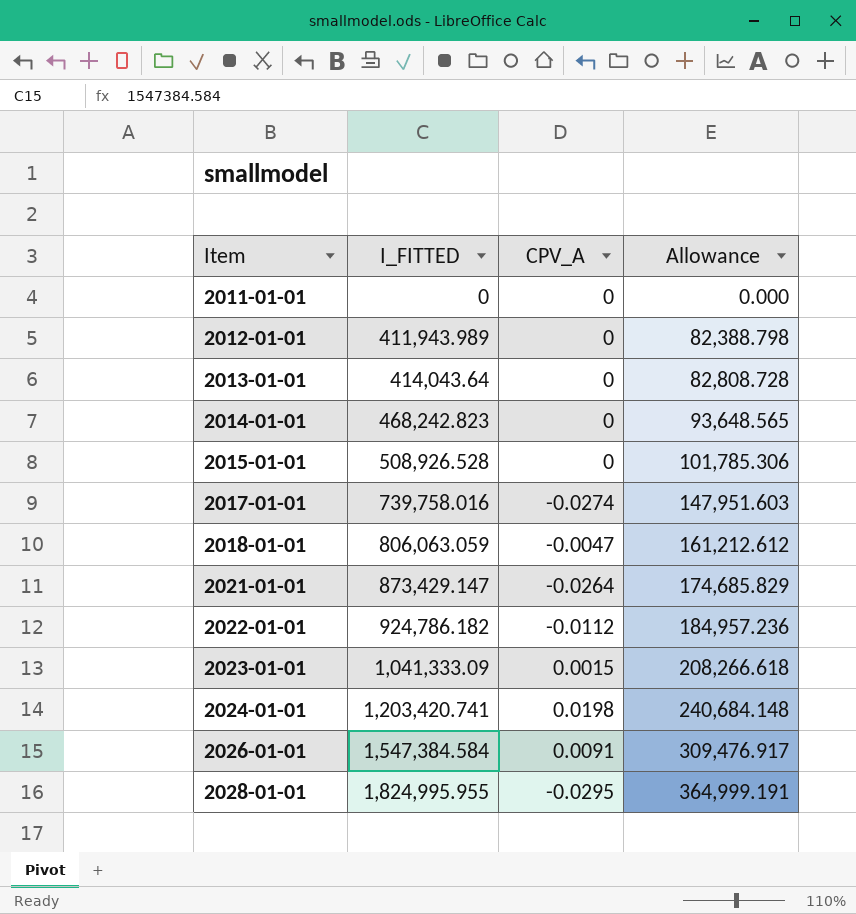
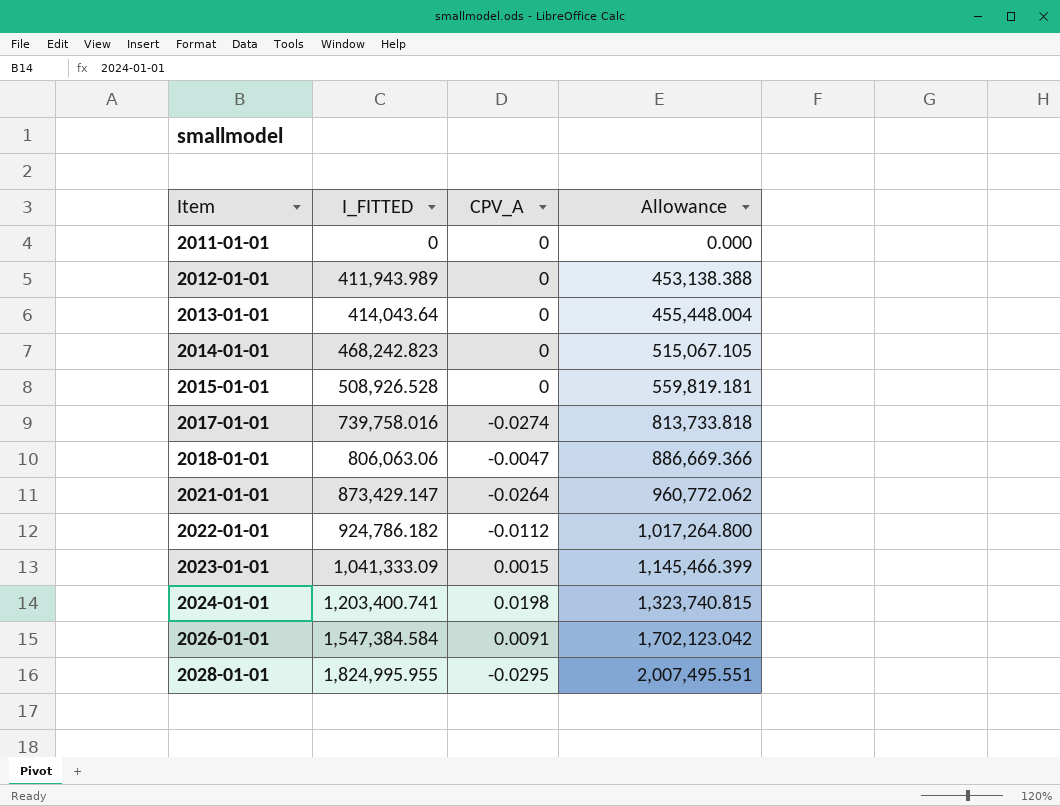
column Allowance | formula: [I_FITTED] * 0.2 -> [I_FITTED] * 1.1
2018-01-01 | I_FITTED: 806,063.059 -> 806,063.06
2024-01-01 | I_FITTED: 1,203,420.741 -> 1,203,400.741

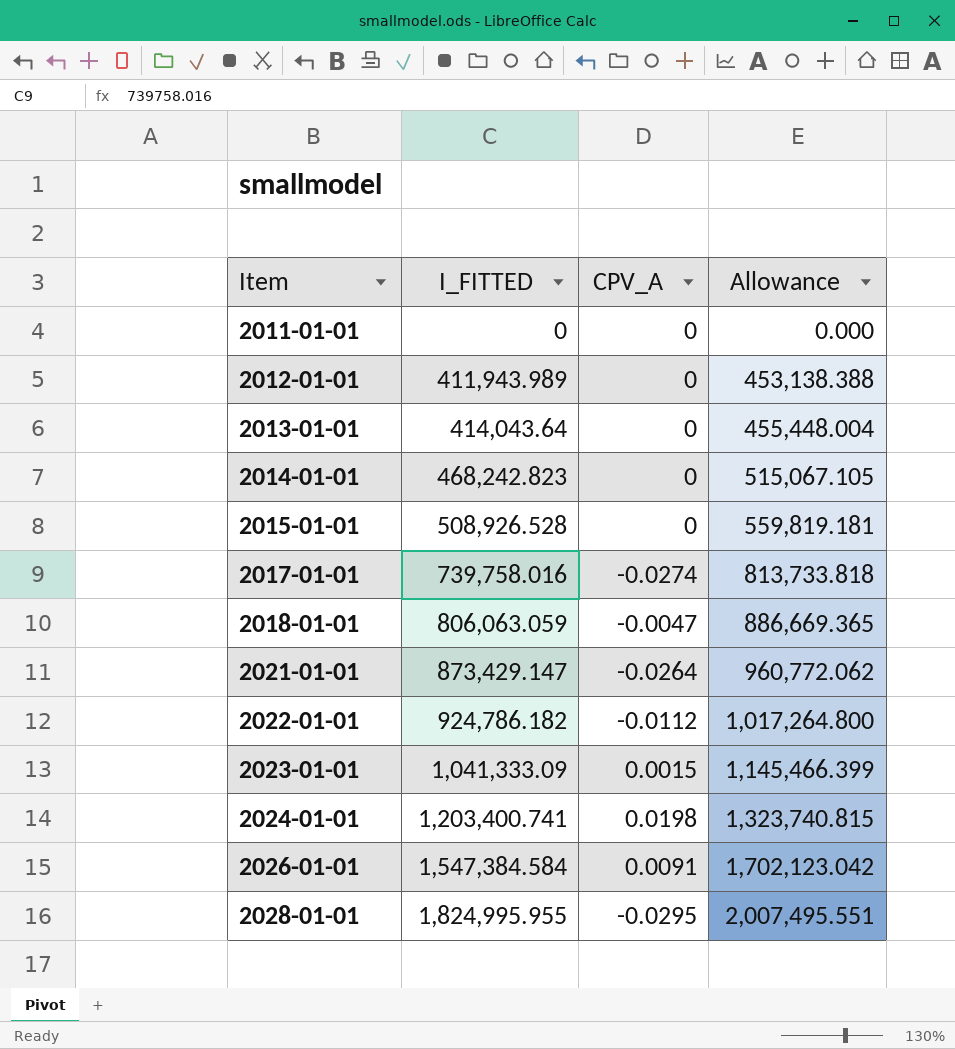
2018-01-01 | I_FITTED: 806,063.06 -> 806,063.059
2018-01-01 | Allowance: 886,669.366 -> 886,669.365

